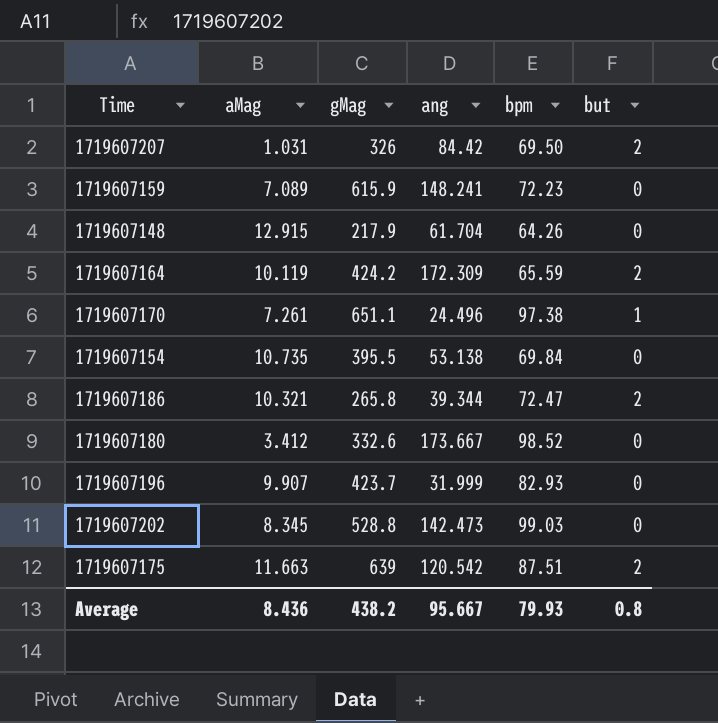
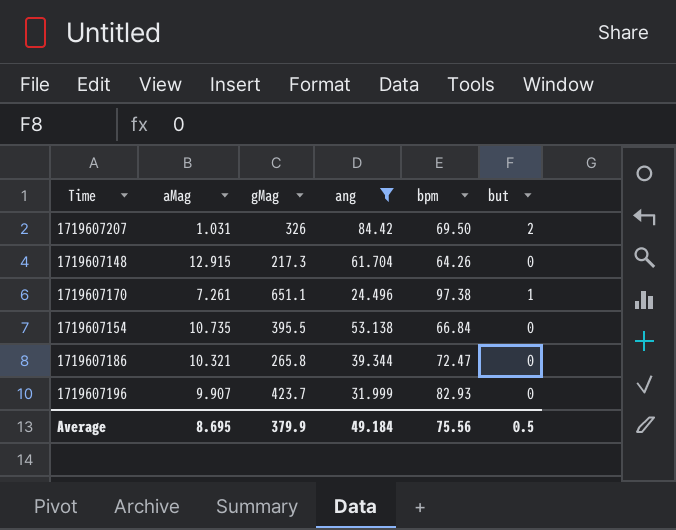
filter: none -> ang <= 84.42
1719607148 | gMag: 217.9 -> 217.3
1719607154 | bpm: 69.84 -> 66.84
1719607186 | but: 2 -> 0
Average | aMag: 8.436 -> 8.695
Average | gMag: 438.2 -> 379.9
Average | ang: 95.667 -> 49.184
Average | bpm: 79.93 -> 75.56
Average | but: 0.8 -> 0.5

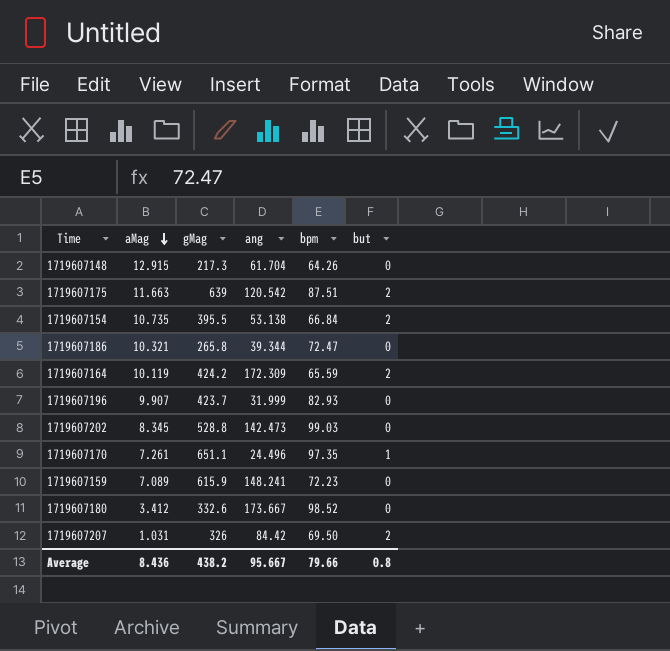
filter: ang <= 84.42 -> none
row order: none -> aMag descending
1719607154 | but: 0 -> 2
1719607170 | bpm: 97.38 -> 97.35
Average | aMag: 8.695 -> 8.436
Average | gMag: 379.9 -> 438.2
Average | ang: 49.184 -> 95.667
Average | bpm: 75.56 -> 79.66
Average | but: 0.5 -> 0.8

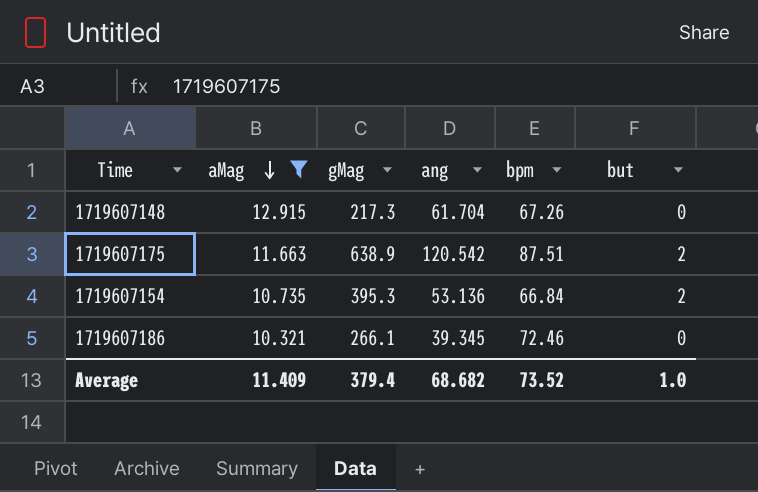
filter: none -> aMag >= 10.321
1719607148 | bpm: 64.26 -> 67.26
1719607175 | gMag: 639 -> 638.9
1719607154 | gMag: 395.5 -> 395.3
1719607154 | ang: 53.138 -> 53.136
1719607186 | gMag: 265.8 -> 266.1
1719607186 | ang: 39.344 -> 39.345
1719607186 | bpm: 72.47 -> 72.46
Average | aMag: 8.436 -> 11.409
Average | gMag: 438.2 -> 379.4
Average | ang: 95.667 -> 68.682
Average | bpm: 79.66 -> 73.52
Average | but: 0.8 -> 1.0

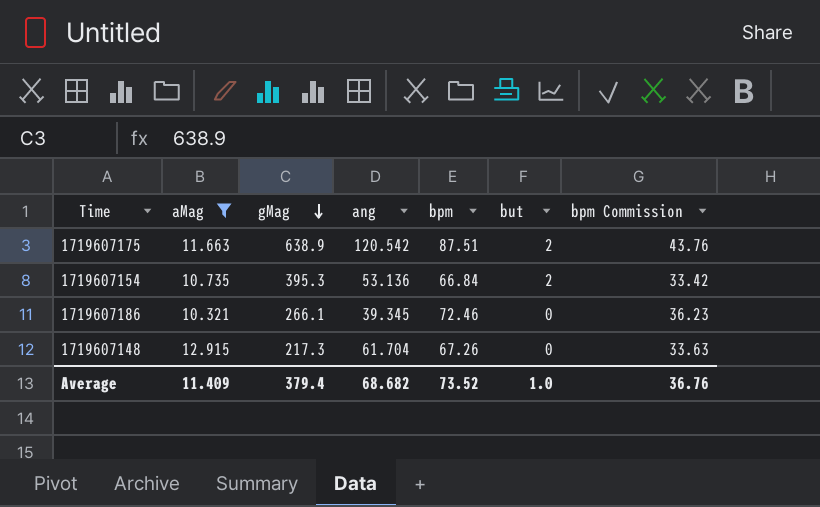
row order: aMag descending -> gMag descending
column bpm Commission | formula: none -> [bpm] * 0.5

